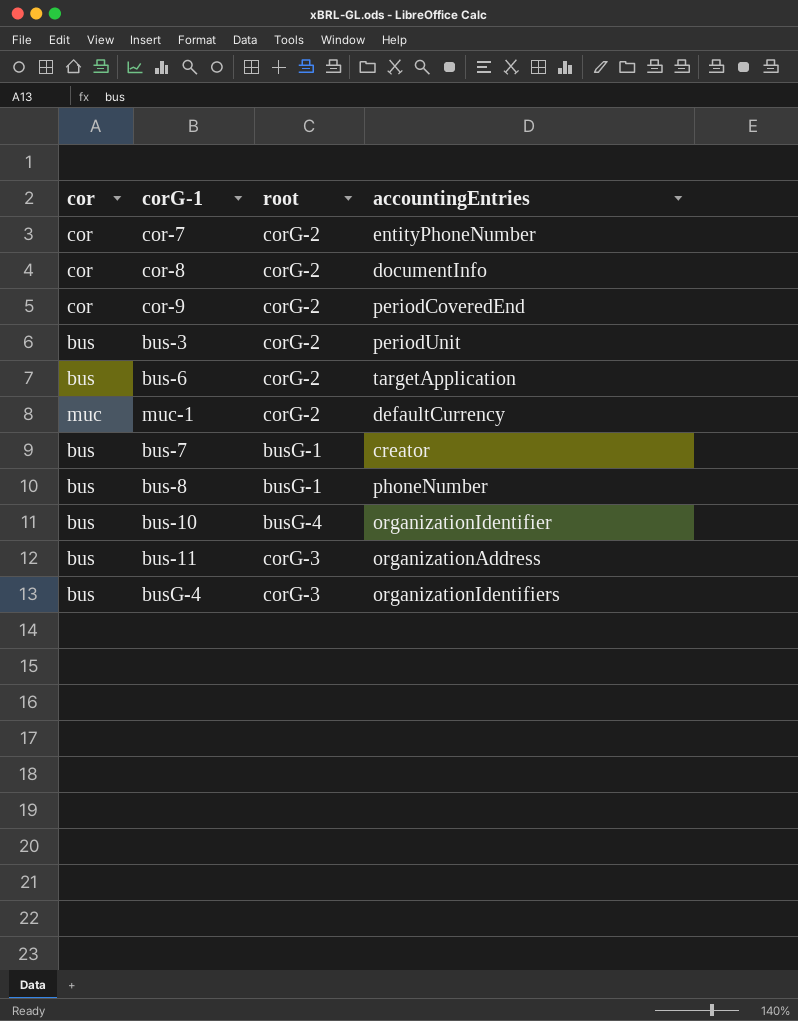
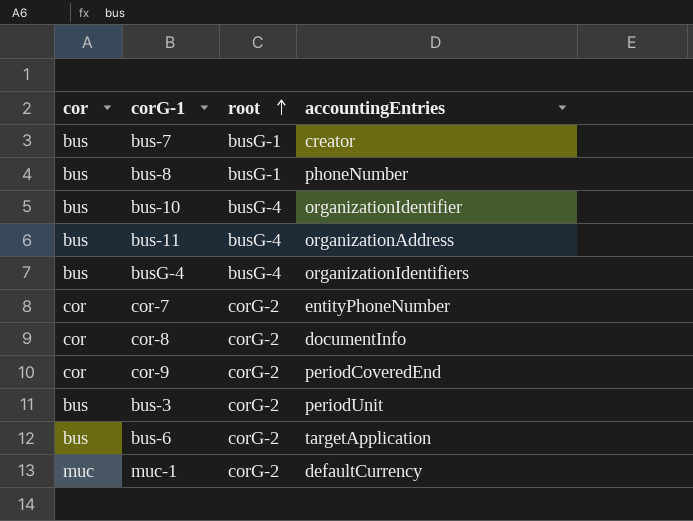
row order: none -> root ascending
bus-11 | root: corG-3 -> busG-4
busG-4 | root: corG-3 -> busG-4

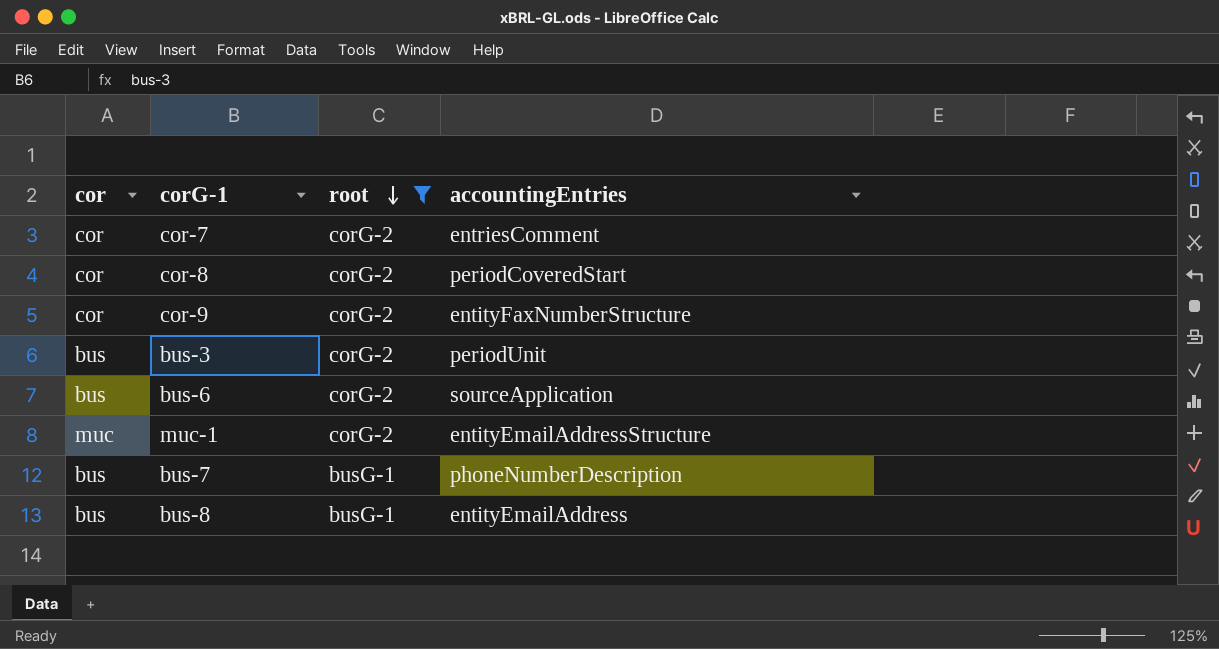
filter: none -> root != busG-4
row order: root ascending -> root descending
cor-7 | accountingEntries: entityPhoneNumber -> entriesComment
cor-8 | accountingEntries: documentInfo -> periodCoveredStart
cor-9 | accountingEntries: periodCoveredEnd -> entityFaxNumberStructure
bus-6 | accountingEntries: targetApplication -> sourceApplication
muc-1 | accountingEntries: defaultCurrency -> entityEmailAddressStructure
bus-7 | accountingEntries: creator -> phoneNumberDescription
bus-8 | accountingEntries: phoneNumber -> entityEmailAddress

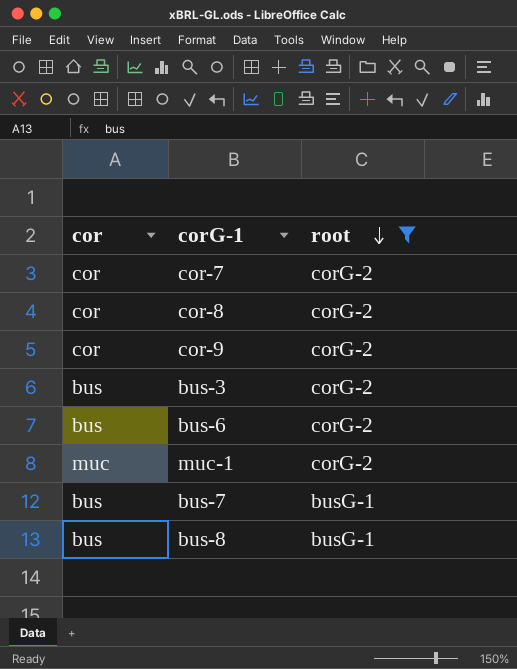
column accountingEntries | position: 4 -> none

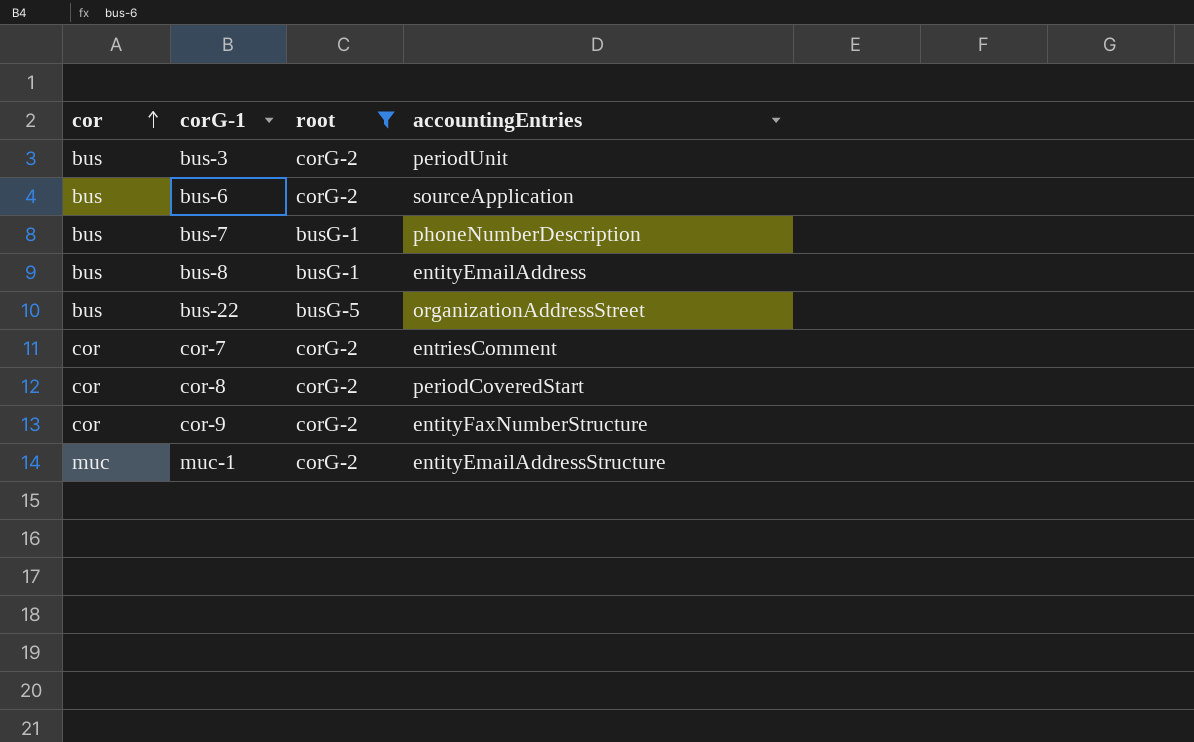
row order: root descending -> cor ascending
column accountingEntries | position: none -> 4
row bus-22: none -> bus | busG-5 | organizationAddressStreet

